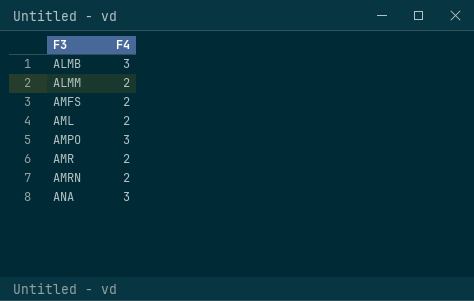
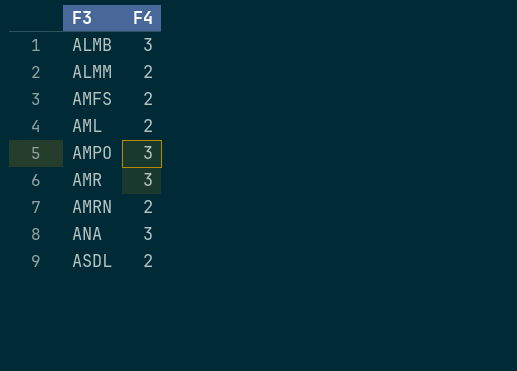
AMR | F4: 2 -> 3
row ASDL: none -> 2

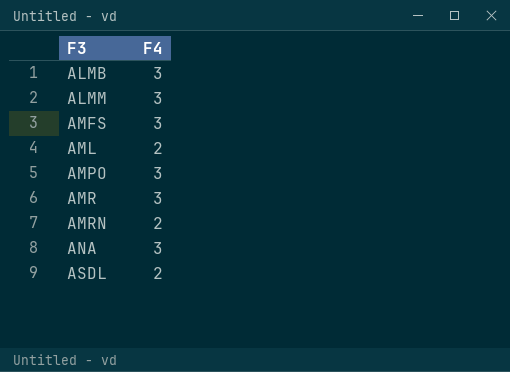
ALMM | F4: 2 -> 3
AMFS | F4: 2 -> 3

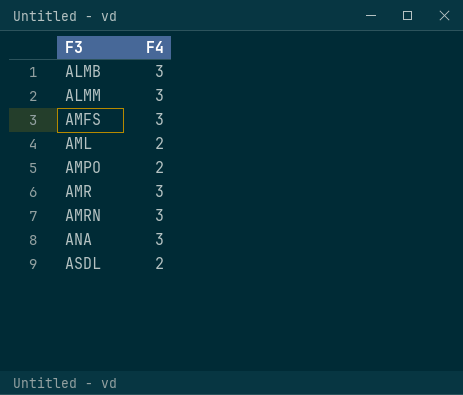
AMPO | F4: 3 -> 2
AMRN | F4: 2 -> 3

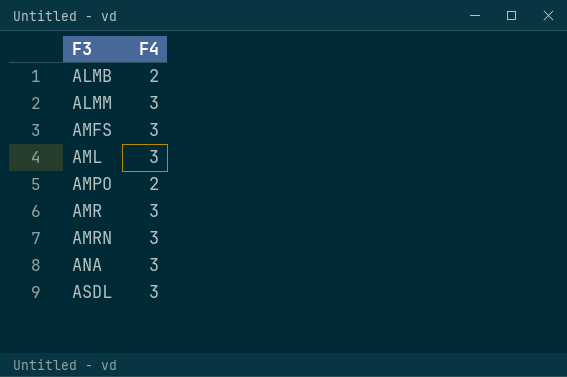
ALMB | F4: 3 -> 2
AML | F4: 2 -> 3
ASDL | F4: 2 -> 3

